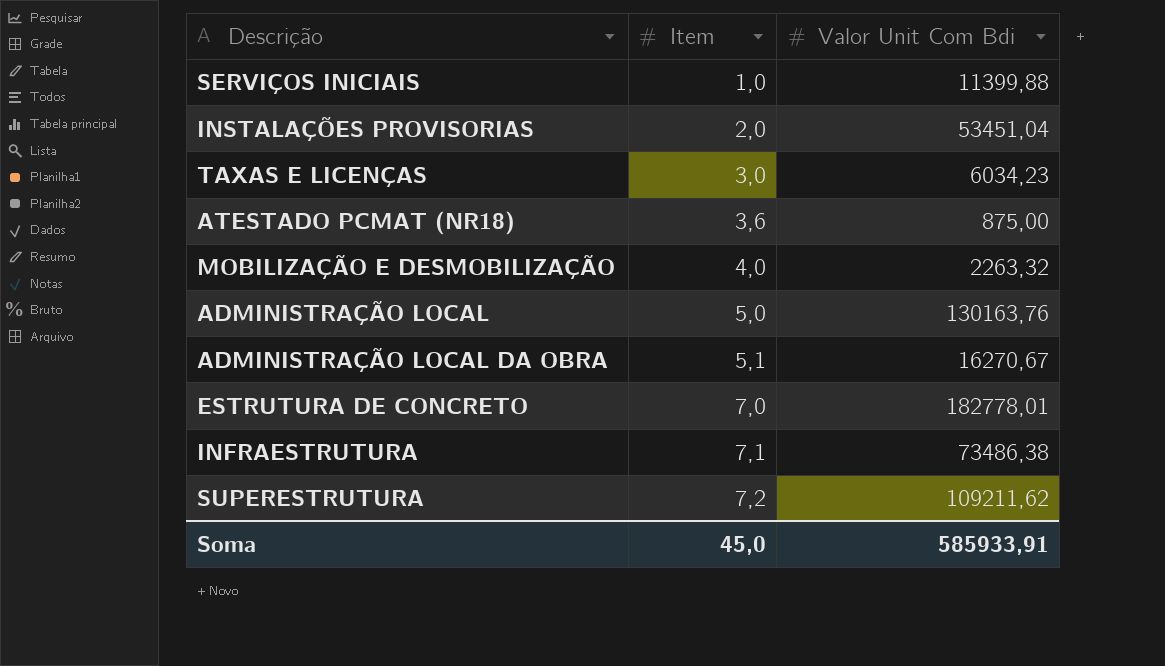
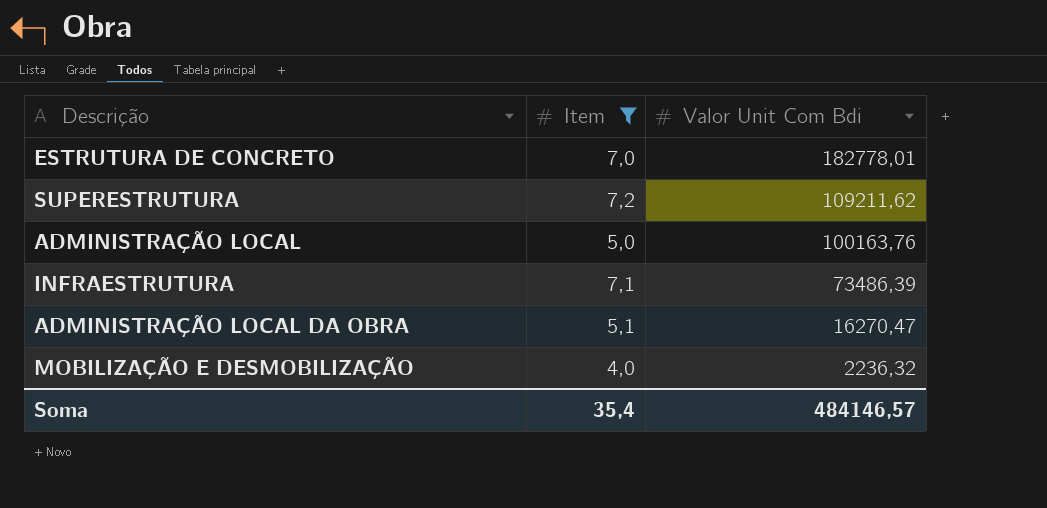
filter: none -> Item >= 4,0
row order: Item ascending -> Valor Unit Com Bdi descending
ADMINISTRAÇÃO LOCAL | Valor Unit Com Bdi: 130163,76 -> 100163,76
INFRAESTRUTURA | Valor Unit Com Bdi: 73486,38 -> 73486,39
ADMINISTRAÇÃO LOCAL DA OBRA | Valor Unit Com Bdi: 16270,67 -> 16270,47
MOBILIZAÇÃO E DESMOBILIZAÇÃO | Valor Unit Com Bdi: 2263,32 -> 2236,32
Soma | Item: 45,0 -> 35,4
Soma | Valor Unit Com Bdi: 585933,91 -> 484146,57

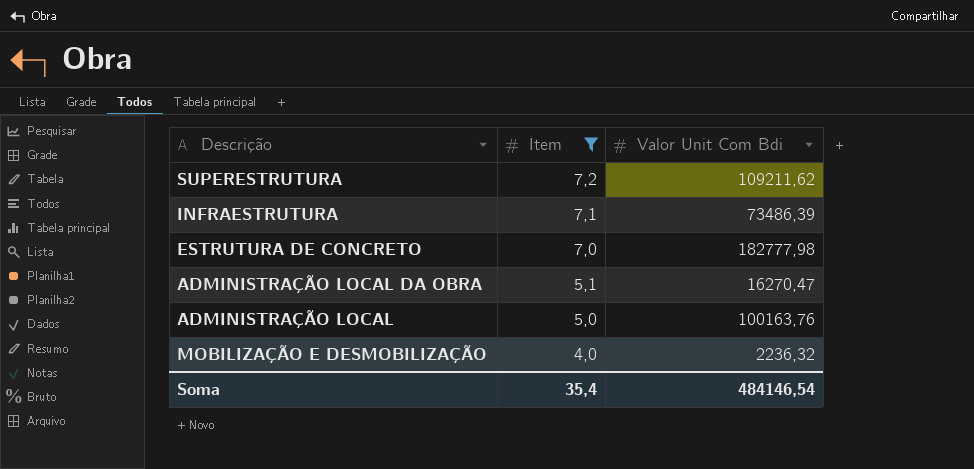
row order: Valor Unit Com Bdi descending -> Item descending
ESTRUTURA DE CONCRETO | Valor Unit Com Bdi: 182778,01 -> 182777,98
Soma | Valor Unit Com Bdi: 484146,57 -> 484146,54

